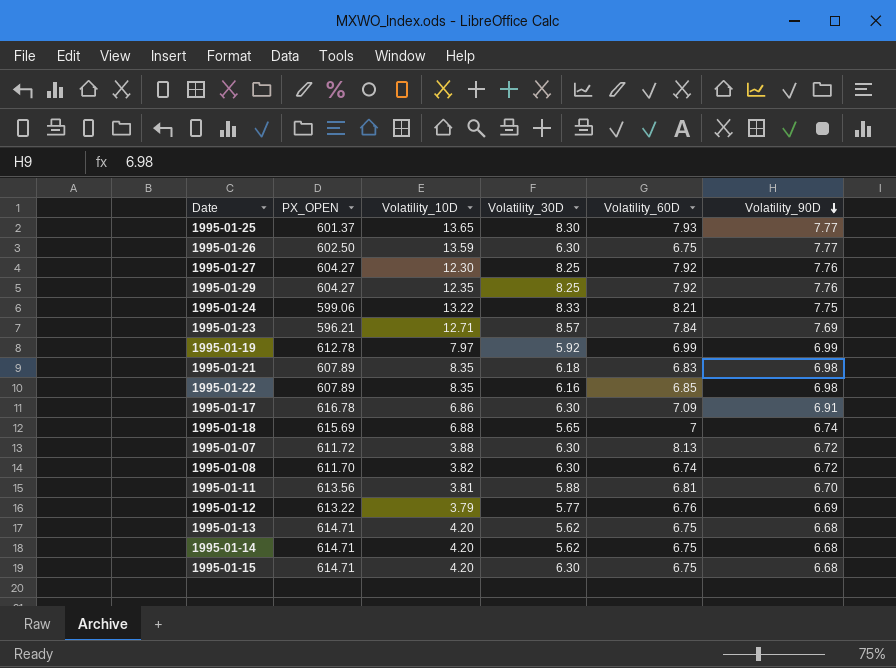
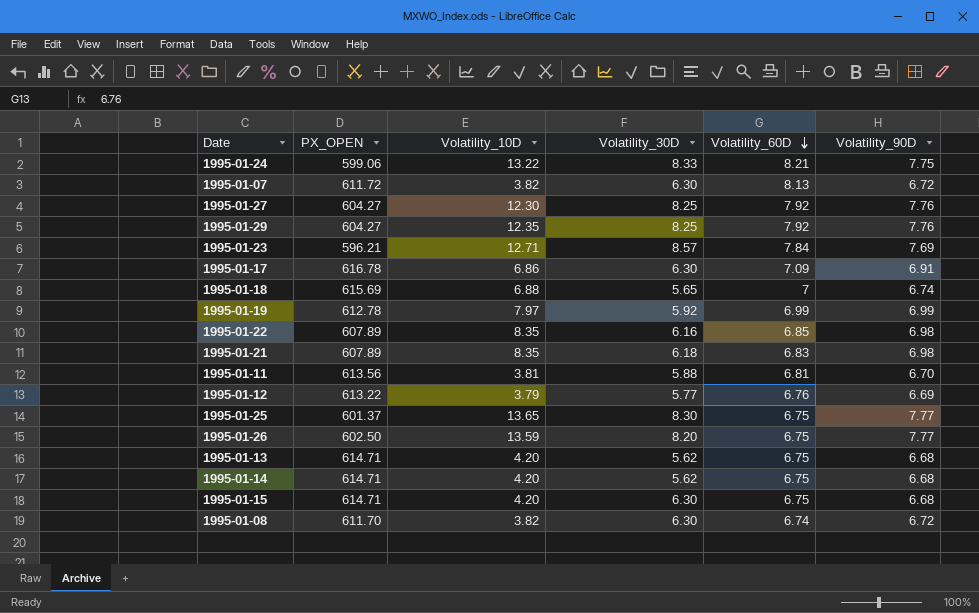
row order: Volatility_90D descending -> Volatility_60D descending
1995-01-07 | Volatility_10D: 3.88 -> 3.82
1995-01-25 | Volatility_60D: 7.93 -> 6.75
1995-01-26 | Volatility_30D: 6.30 -> 8.20

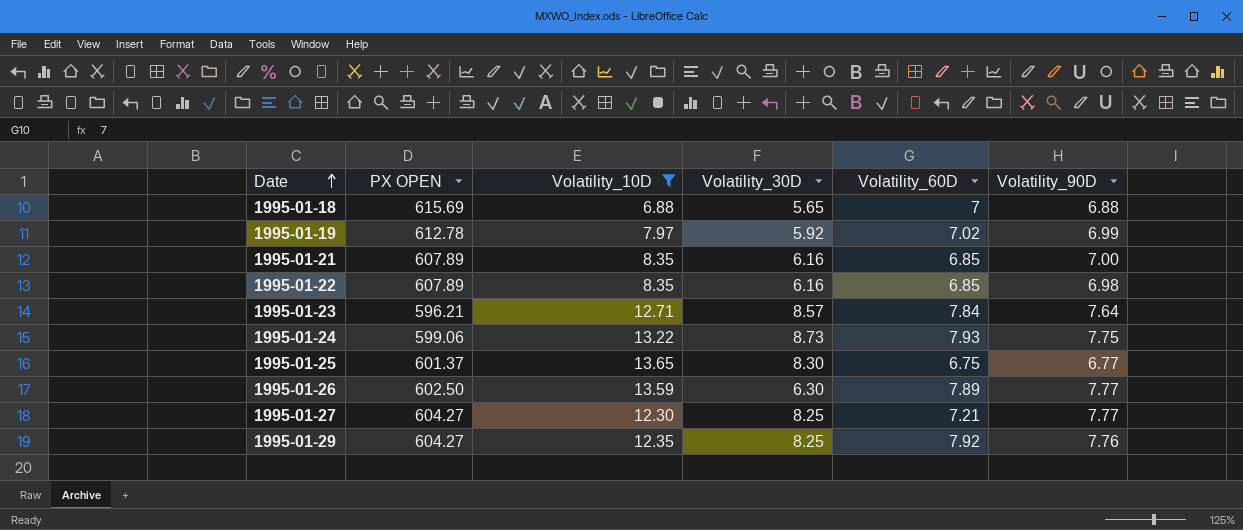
filter: none -> Volatility_10D >= 6.88
row order: Volatility_60D descending -> Date ascending
column name: PX_OPEN -> PX OPEN
1995-01-18 | Volatility_90D: 6.74 -> 6.88
1995-01-19 | Volatility_60D: 6.99 -> 7.02
1995-01-21 | Volatility_30D: 6.18 -> 6.16
1995-01-21 | Volatility_60D: 6.83 -> 6.85
1995-01-21 | Volatility_90D: 6.98 -> 7.00
1995-01-23 | Volatility_90D: 7.69 -> 7.64
1995-01-24 | Volatility_30D: 8.33 -> 8.73
1995-01-24 | Volatility_60D: 8.21 -> 7.93
1995-01-25 | Volatility_90D: 7.77 -> 6.77
1995-01-26 | Volatility_30D: 8.20 -> 6.30
1995-01-26 | Volatility_60D: 6.75 -> 7.89
1995-01-27 | Volatility_60D: 7.92 -> 7.21
1995-01-27 | Volatility_90D: 7.76 -> 7.77

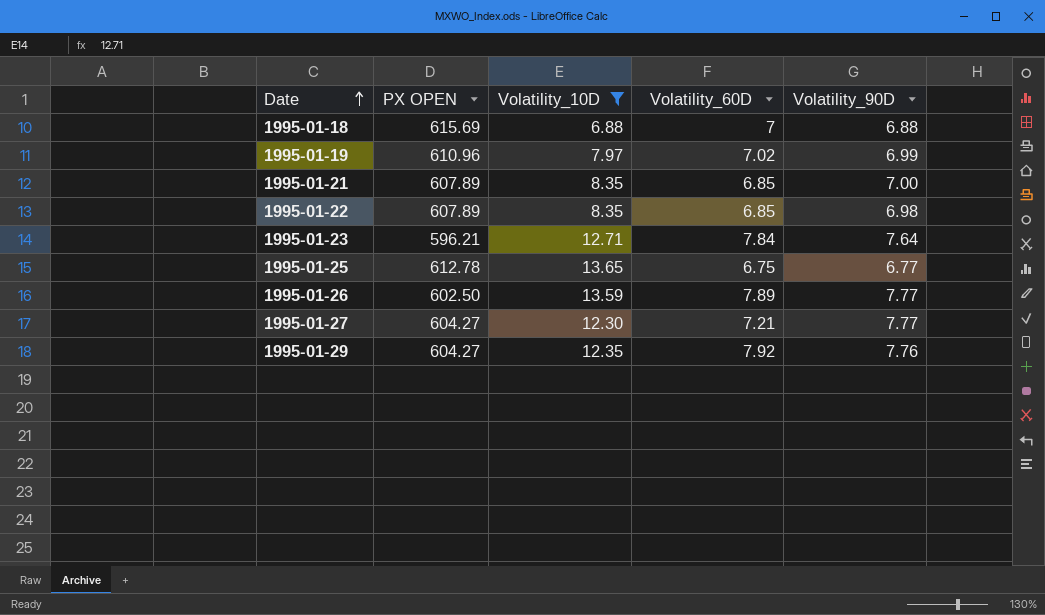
column Volatility_30D | position: 4 -> none
row 1995-01-24: 599.06 | 13.22 | 8.73 | 7.93 | 7.75 -> none
1995-01-19 | PX OPEN: 612.78 -> 610.96
1995-01-25 | PX OPEN: 601.37 -> 612.78

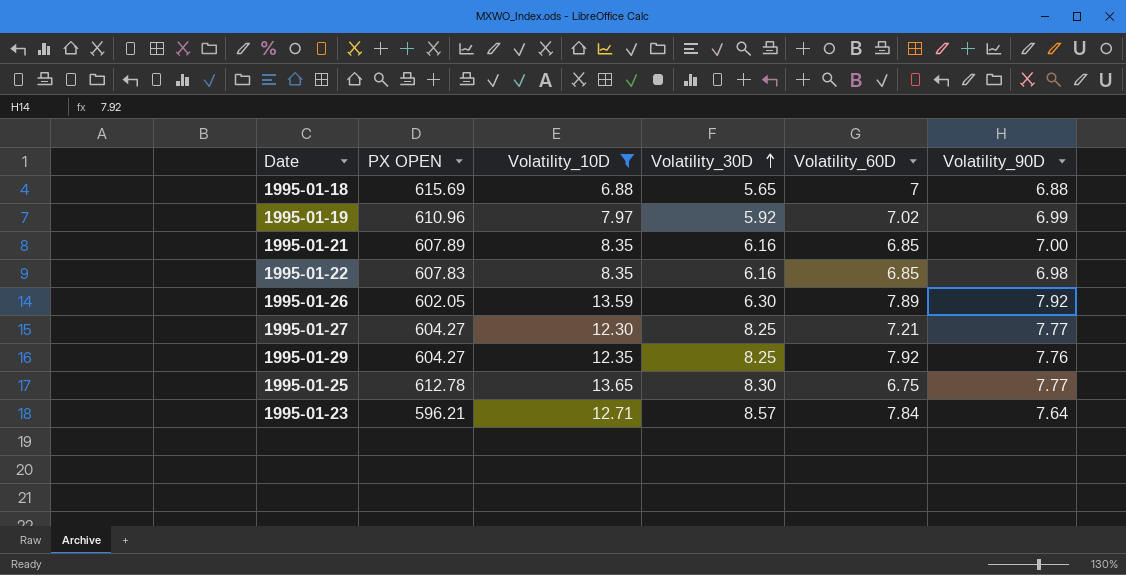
row order: Date ascending -> Volatility_30D ascending
column Volatility_30D | position: none -> 4
1995-01-22 | PX OPEN: 607.89 -> 607.83
1995-01-26 | PX OPEN: 602.50 -> 602.05
1995-01-26 | Volatility_90D: 7.77 -> 7.92
1995-01-25 | Volatility_90D: 6.77 -> 7.77

